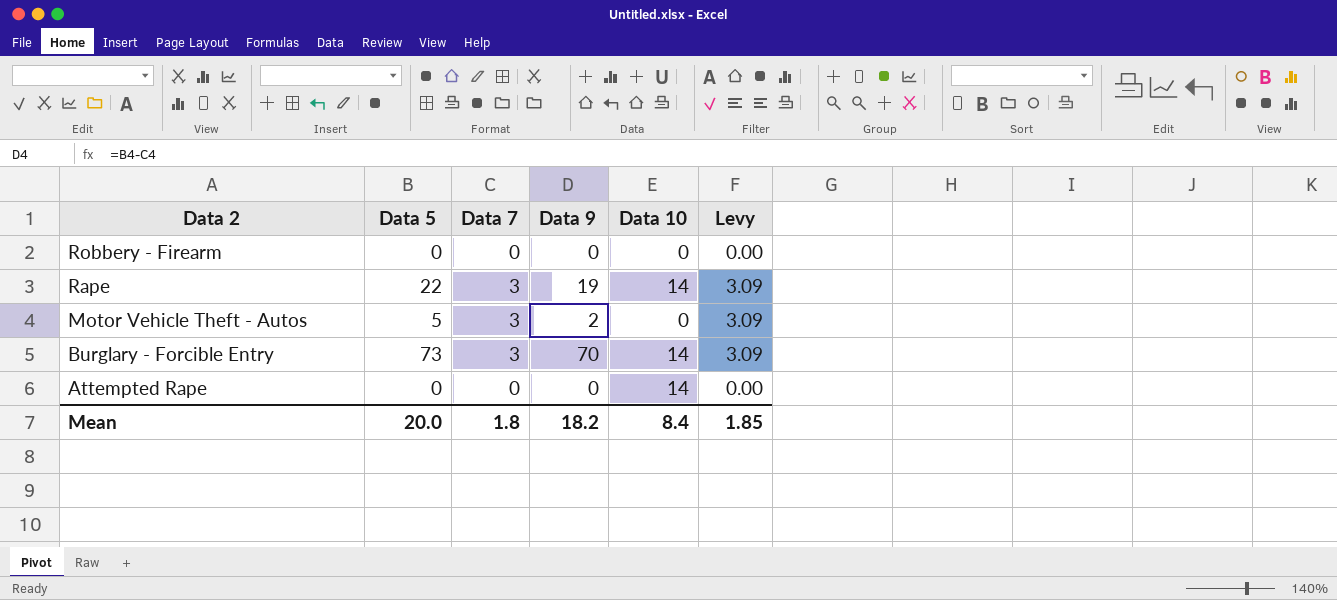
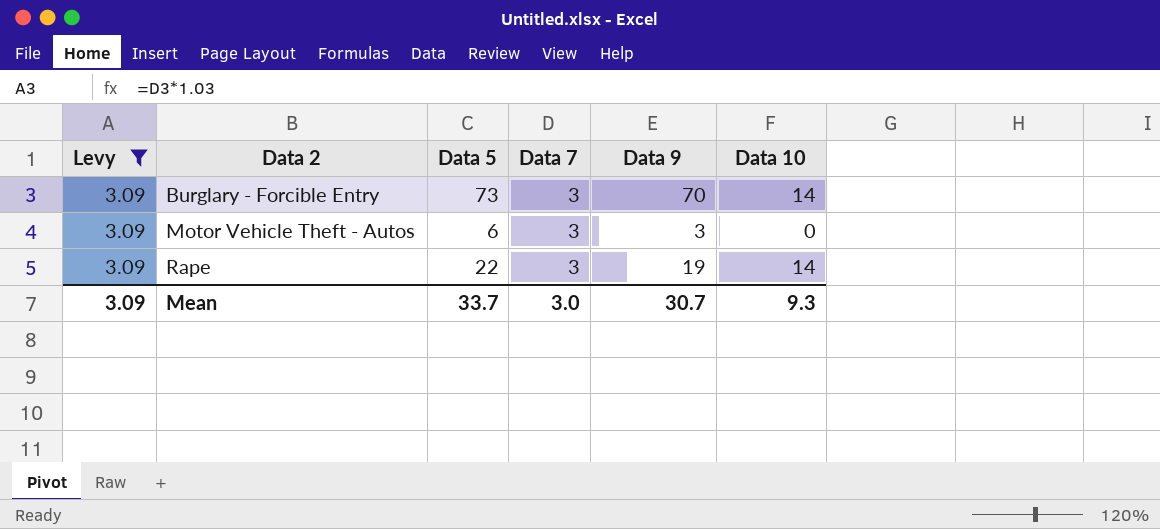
filter: none -> Levy = 3.09
row order: Data 2 descending -> Data 2 ascending
column Levy | position: 6 -> 1
Motor Vehicle Theft - Autos | Data 5: 5 -> 6
Motor Vehicle Theft - Autos | Data 9: 2 -> 3
Mean | Levy: 1.85 -> 3.09
Mean | Data 5: 20.0 -> 33.7
Mean | Data 7: 1.8 -> 3.0
Mean | Data 9: 18.2 -> 30.7
Mean | Data 10: 8.4 -> 9.3

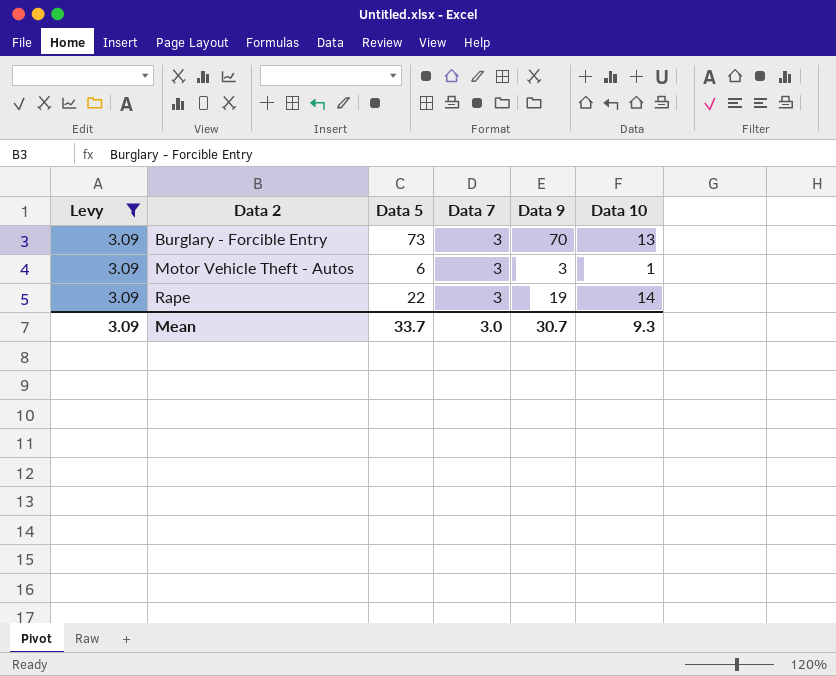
Burglary - Forcible Entry | Data 10: 14 -> 13
Motor Vehicle Theft - Autos | Data 10: 0 -> 1

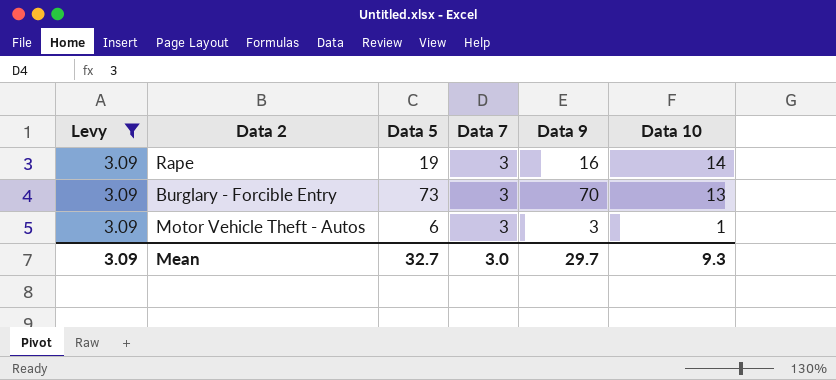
row order: Data 2 ascending -> Data 10 descending
Rape | Data 5: 22 -> 19
Rape | Data 9: 19 -> 16
Mean | Data 5: 33.7 -> 32.7
Mean | Data 9: 30.7 -> 29.7

